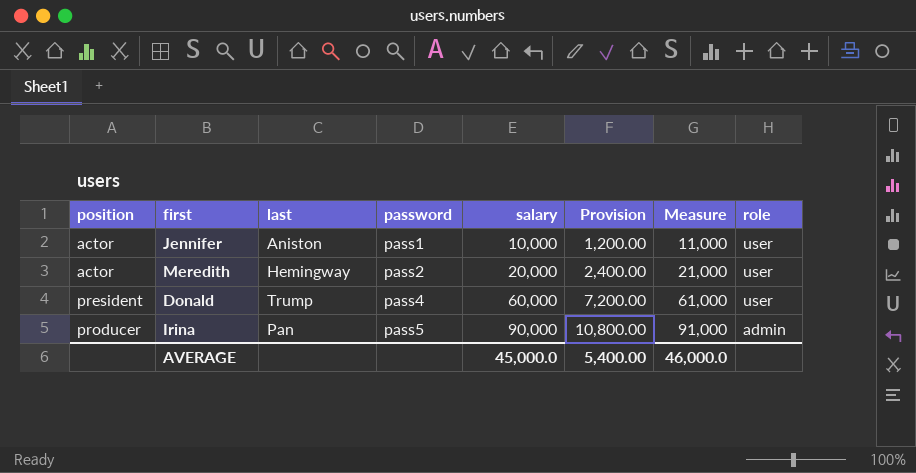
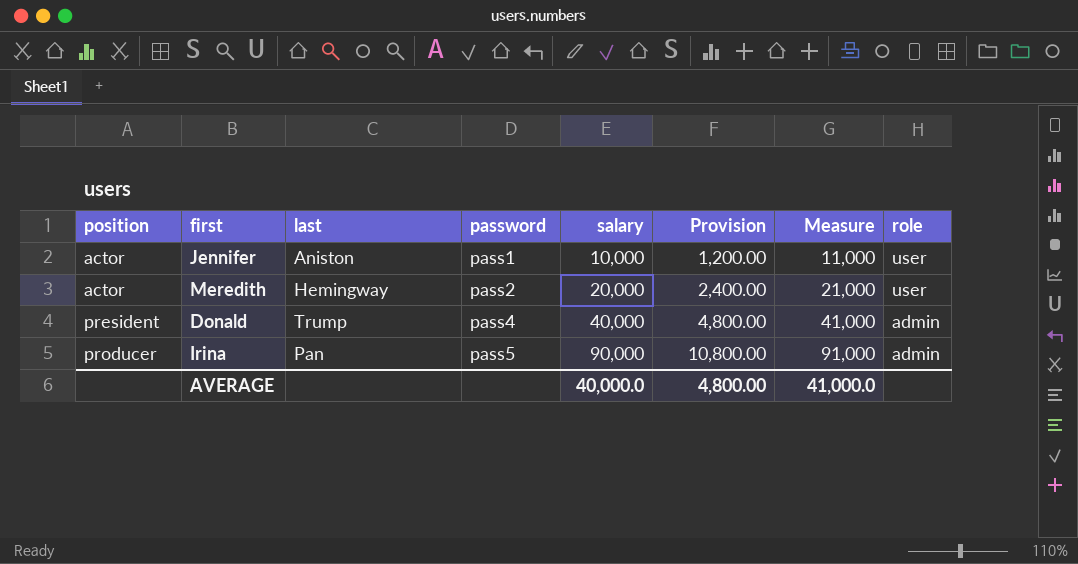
Donald | salary: 60,000 -> 40,000
Donald | Provision: 7,200.00 -> 4,800.00
Donald | Measure: 61,000 -> 41,000
Donald | role: user -> admin
AVERAGE | salary: 45,000.0 -> 40,000.0
AVERAGE | Provision: 5,400.00 -> 4,800.00
AVERAGE | Measure: 46,000.0 -> 41,000.0

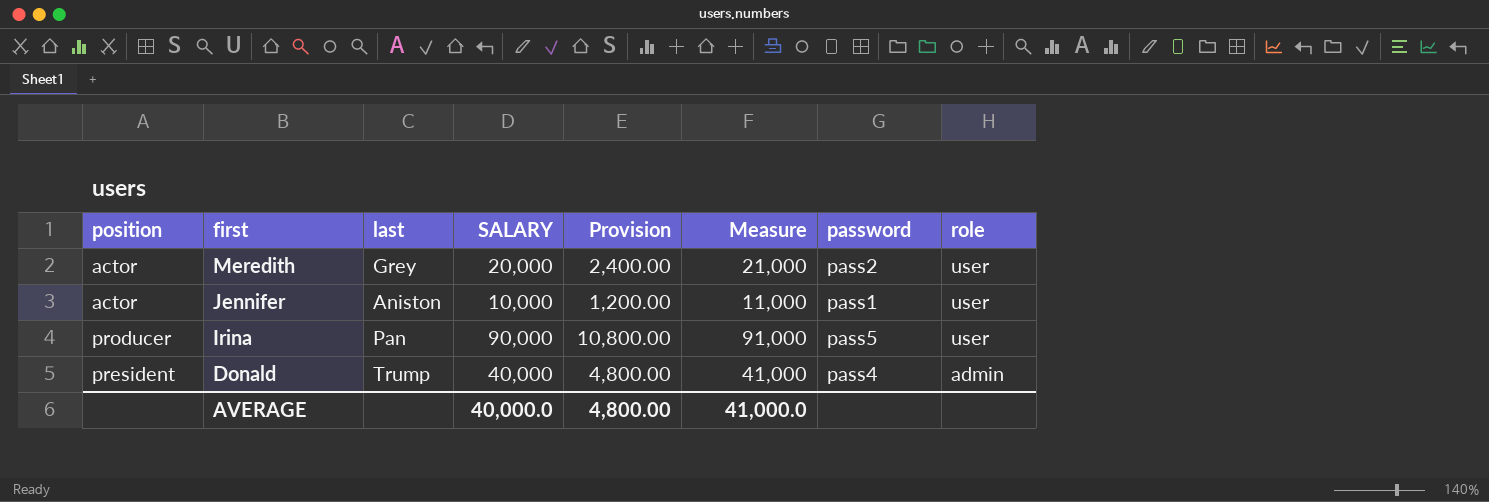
row order: position ascending -> first descending
column name: salary -> SALARY
column password | position: 4 -> 7
Meredith | last: Hemingway -> Grey
Irina | role: admin -> user

